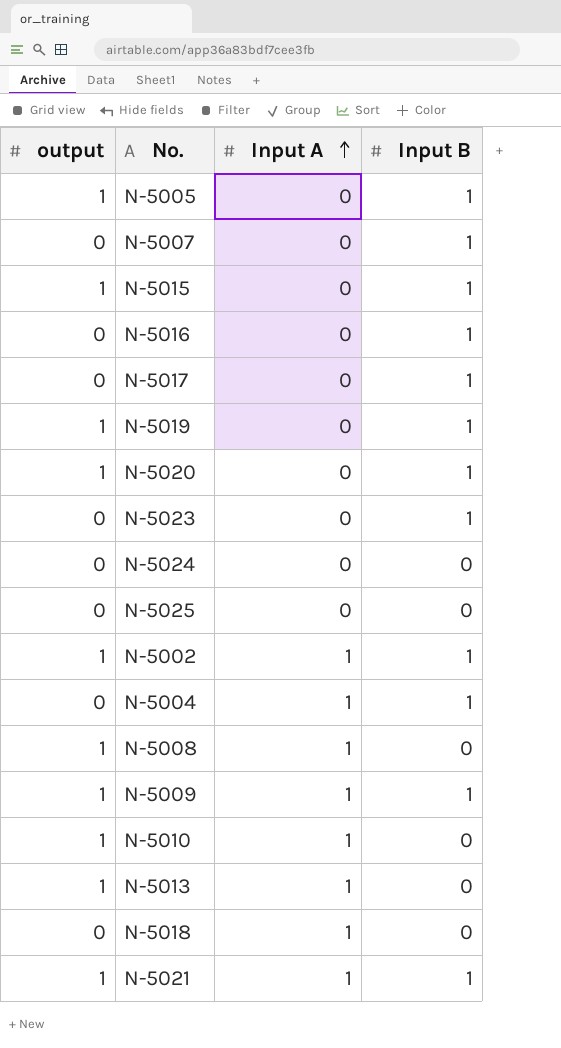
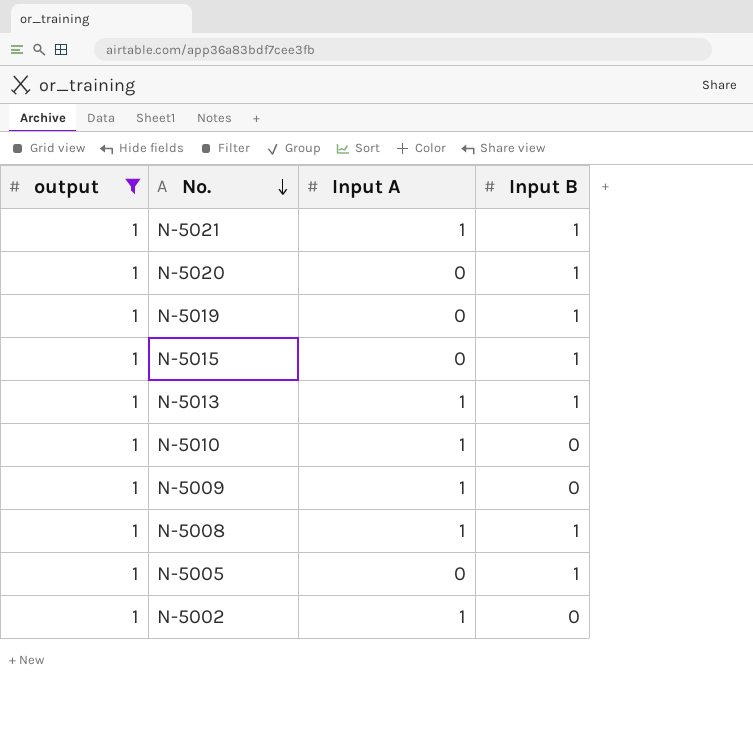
filter: none -> output = 1
row order: Input A ascending -> No. descending
N-5013 | Input B: 0 -> 1
N-5009 | Input B: 1 -> 0
N-5008 | Input B: 0 -> 1
N-5002 | Input B: 1 -> 0

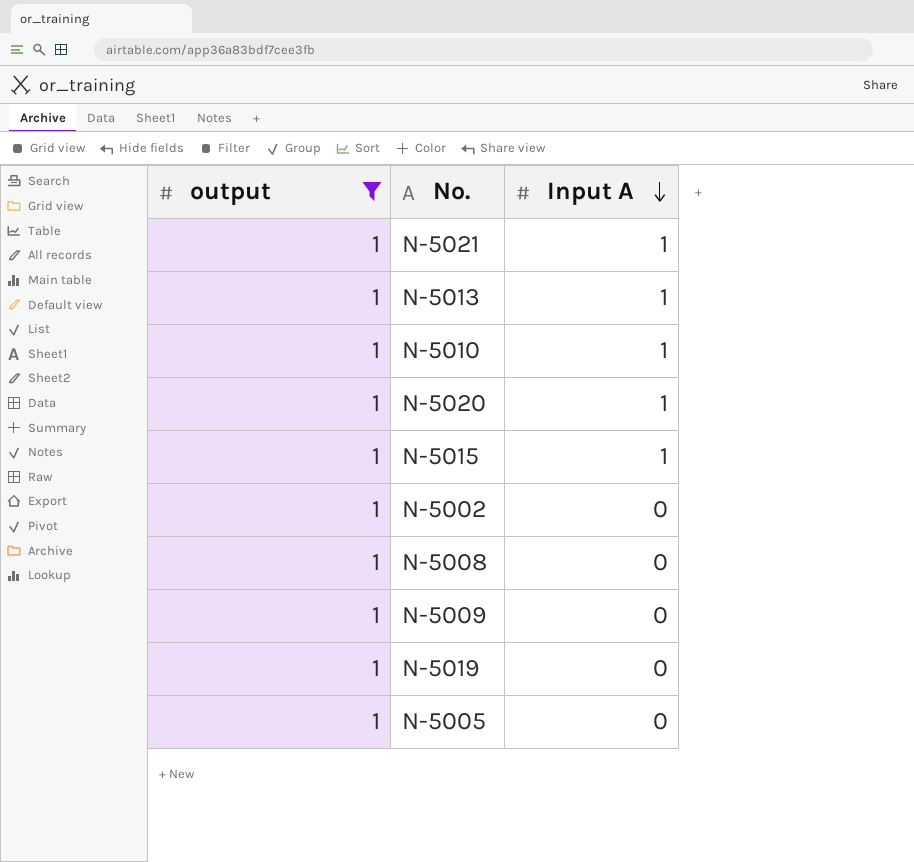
row order: No. descending -> Input A descending
column Input B | position: 4 -> none
N-5020 | Input A: 0 -> 1
N-5015 | Input A: 0 -> 1
N-5002 | Input A: 1 -> 0
N-5008 | Input A: 1 -> 0
N-5009 | Input A: 1 -> 0

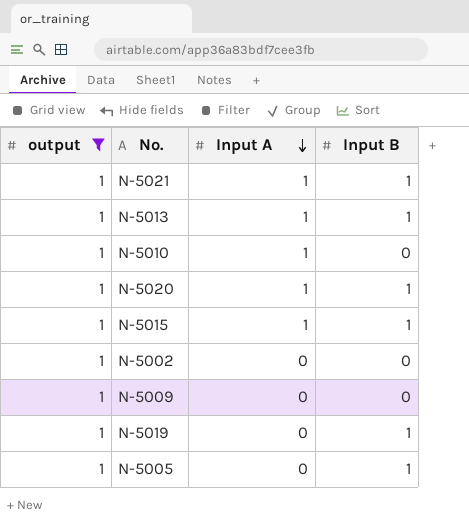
column Input B | position: none -> 4
row N-5008: 1 | 0 -> none

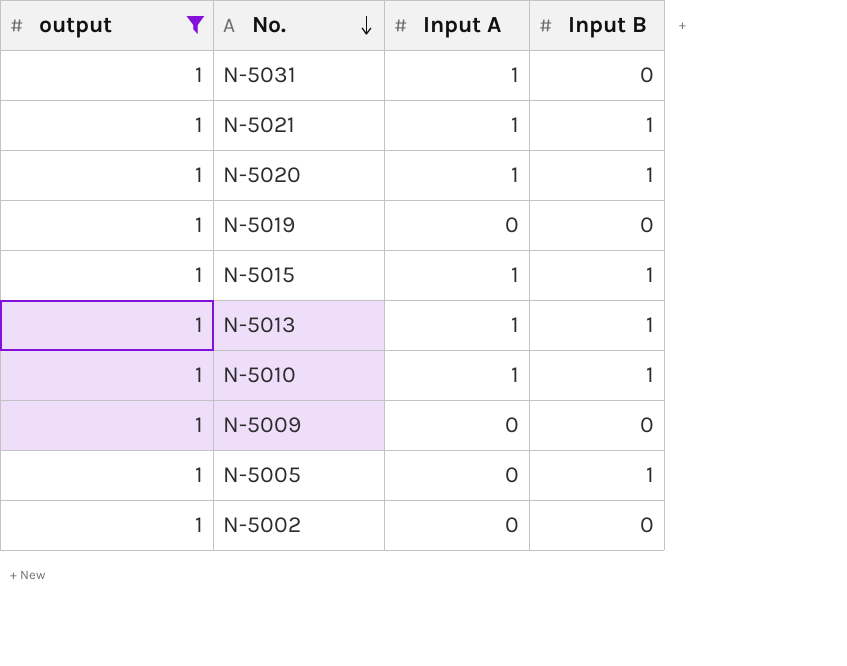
row order: Input A descending -> No. descending
row N-5031: none -> 1 | 1 | 0
N-5019 | Input B: 1 -> 0
N-5010 | Input B: 0 -> 1

